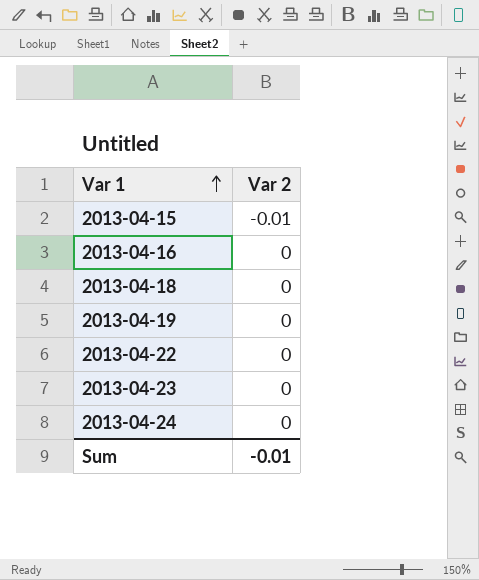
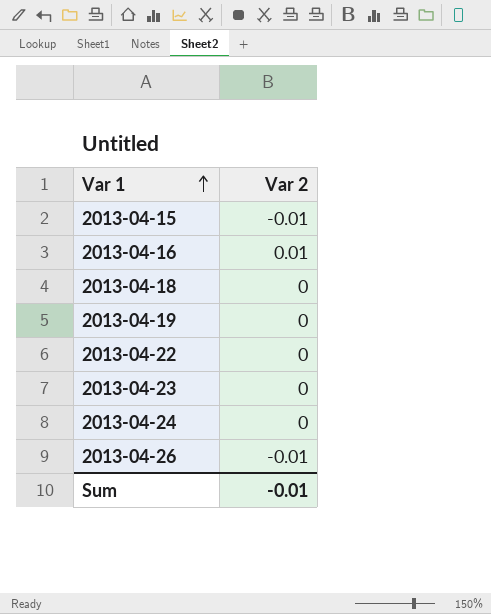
2013-04-16 | Var 2: 0 -> 0.01
row 2013-04-26: none -> -0.01

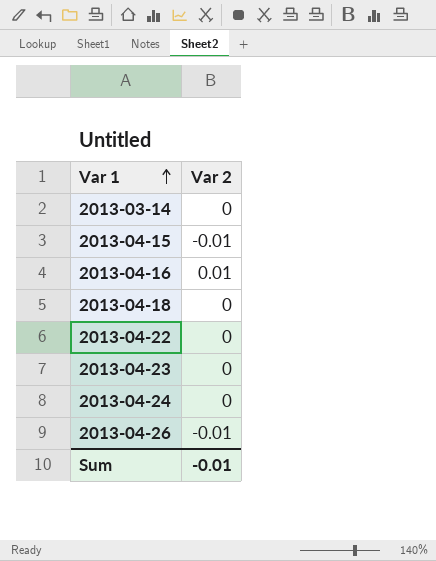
row 2013-04-19: 0 -> none
row 2013-03-14: none -> 0

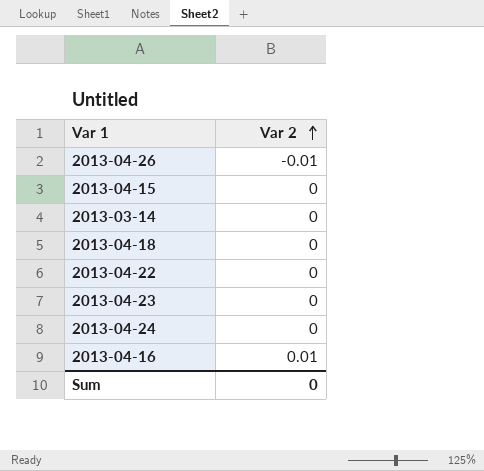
row order: Var 1 ascending -> Var 2 ascending
2013-04-15 | Var 2: -0.01 -> 0
Sum | Var 2: -0.01 -> 0

